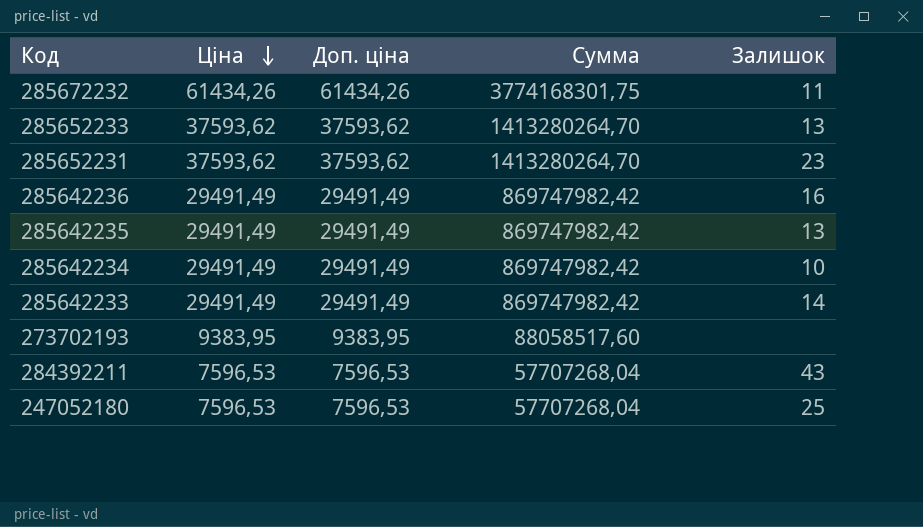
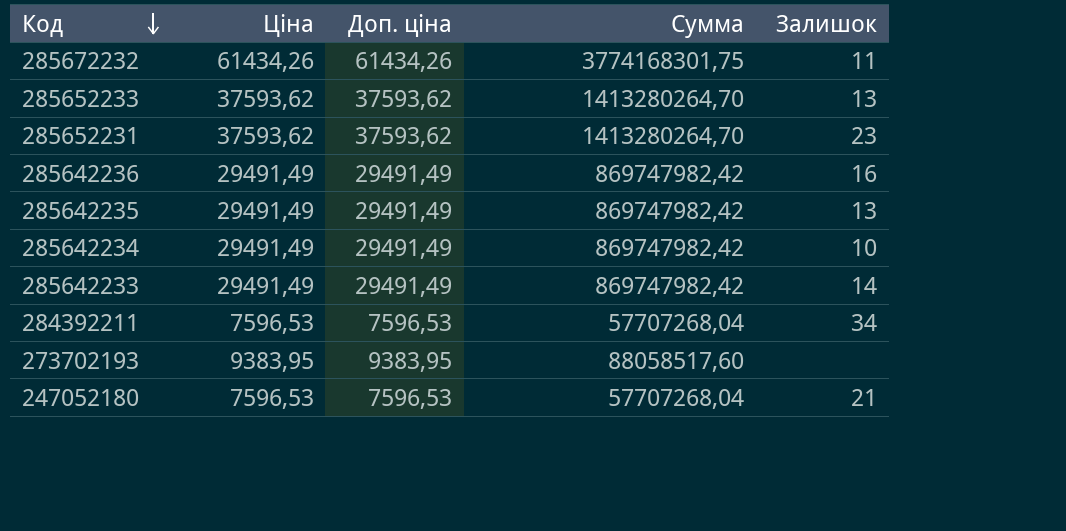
row order: Ціна descending -> Код descending
284392211 | Залишок: 43 -> 34
247052180 | Залишок: 25 -> 21

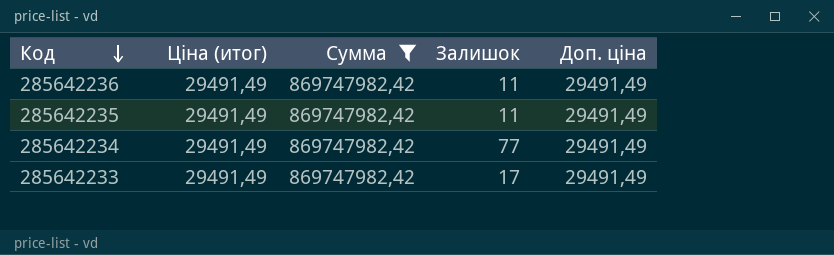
filter: none -> Сумма = 869747982,42
column name: Ціна -> Ціна (итог)
column Доп. ціна | position: 3 -> 5
285642236 | Залишок: 16 -> 11
285642235 | Залишок: 13 -> 11
285642234 | Залишок: 10 -> 77
285642233 | Залишок: 14 -> 17

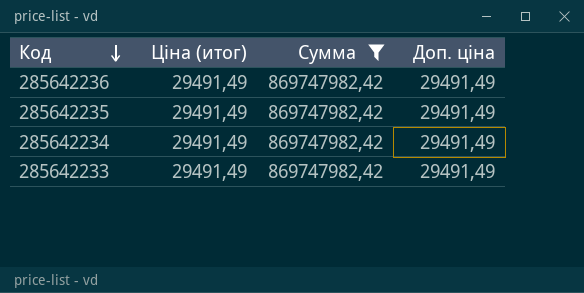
column Залишок | position: 4 -> none

